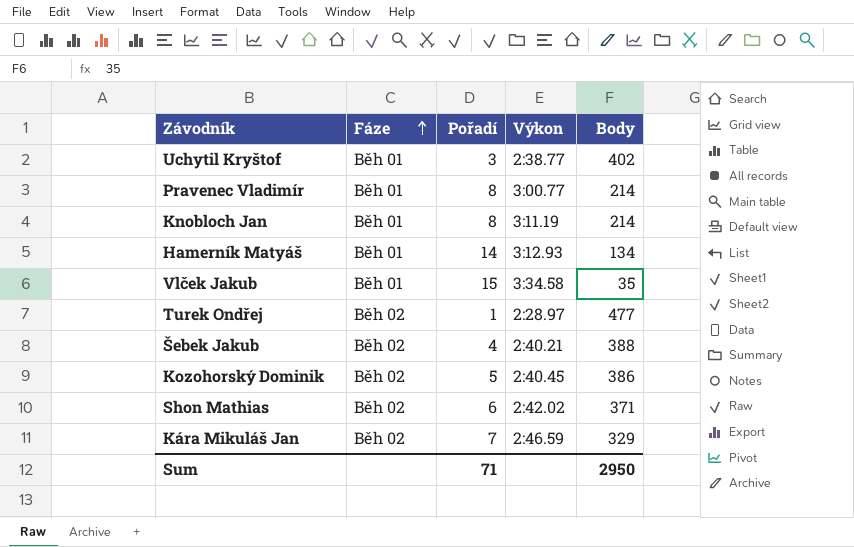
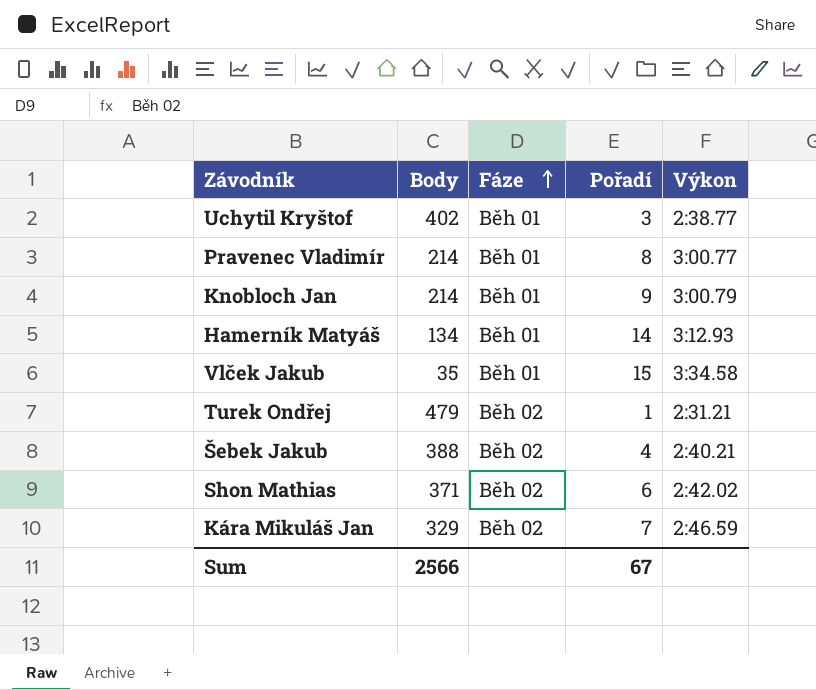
column Body | position: 5 -> 2
row Kozohorský Dominik: Běh 02 | 5 | 2:40.45 | 386 -> none
Knobloch Jan | Pořadí: 8 -> 9
Knobloch Jan | Výkon: 3:11.19 -> 3:00.79
Turek Ondřej | Body: 477 -> 479
Turek Ondřej | Výkon: 2:28.97 -> 2:31.21
Sum | Body: 2950 -> 2566
Sum | Pořadí: 71 -> 67

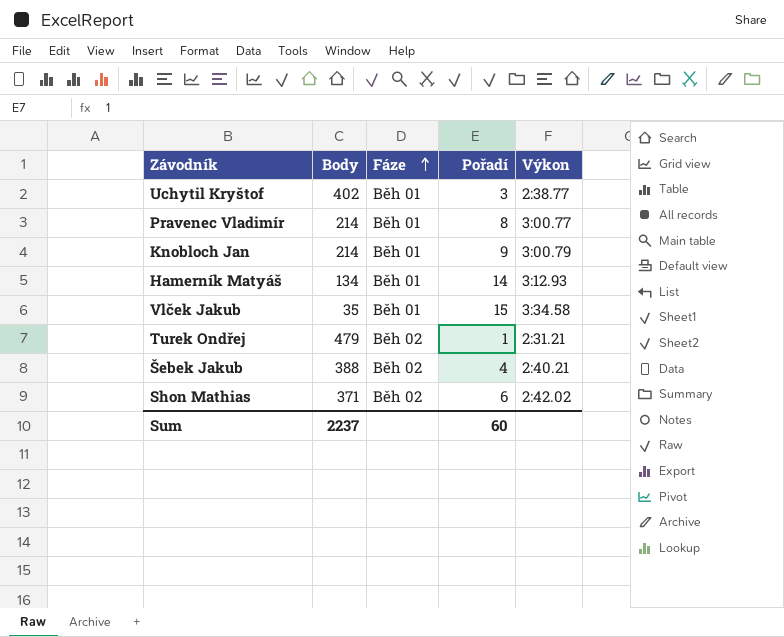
row Kára Mikuláš Jan: 329 | Běh 02 | 7 | 2:46.59 -> none
Sum | Body: 2566 -> 2237
Sum | Pořadí: 67 -> 60

